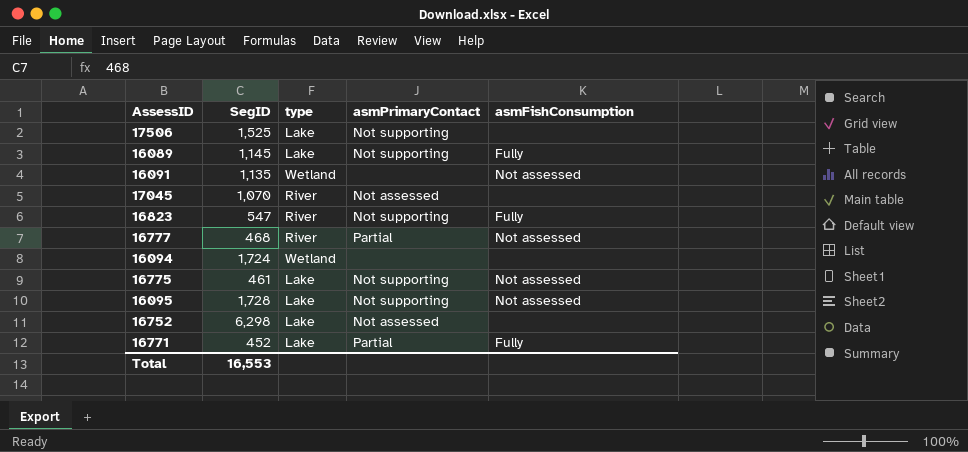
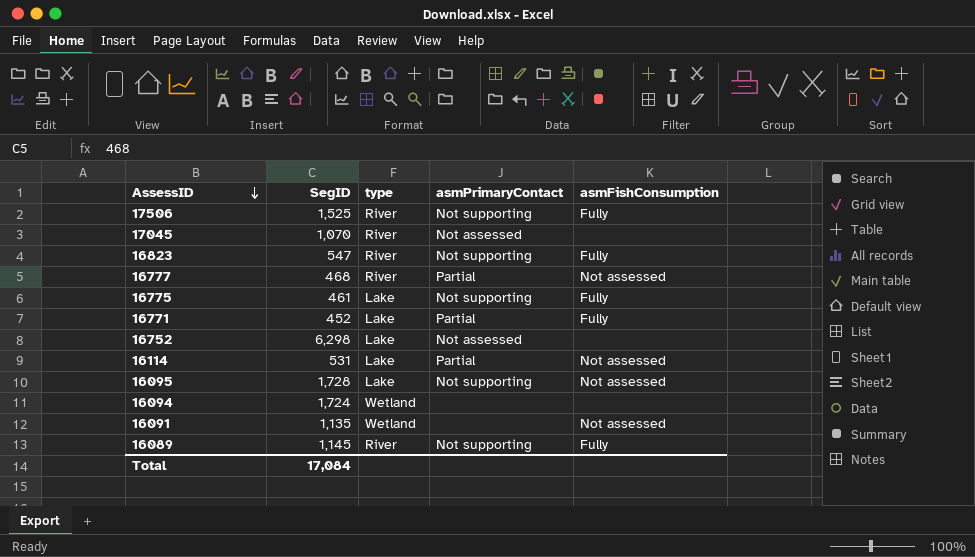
row order: none -> AssessID descending
17506 | type: Lake -> River
17506 | asmFishConsumption: none -> Fully
16775 | asmFishConsumption: Not assessed -> Fully
row 16114: none -> 531 | Lake | Partial | Not assessed
16089 | type: Lake -> River
Total | SegID: 16,553 -> 17,084

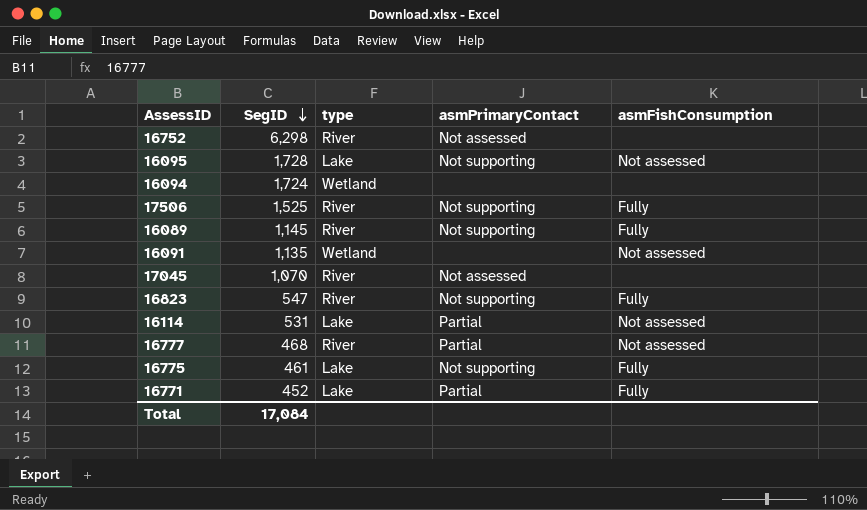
row order: AssessID descending -> SegID descending
16752 | type: Lake -> River

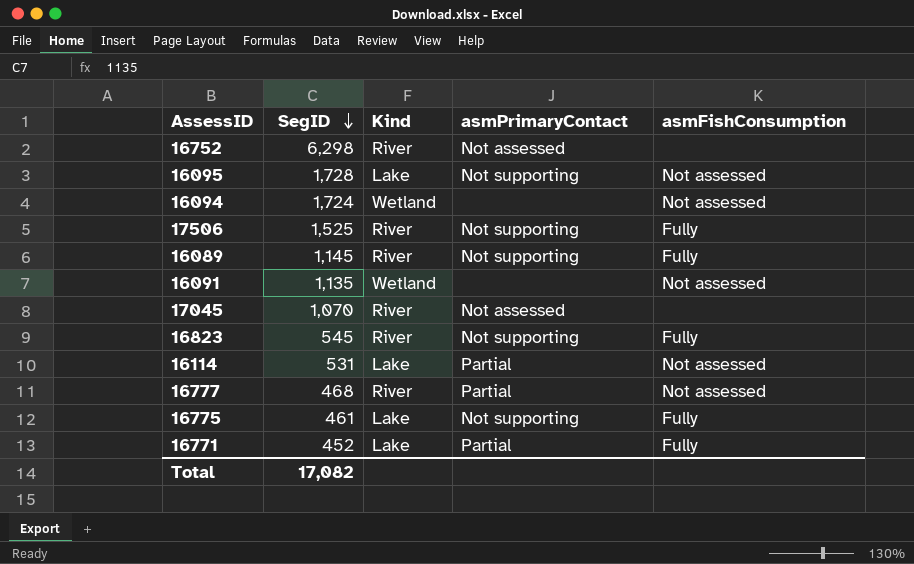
column name: type -> Kind
16094 | asmFishConsumption: none -> Not assessed
16823 | SegID: 547 -> 545
Total | SegID: 17,084 -> 17,082

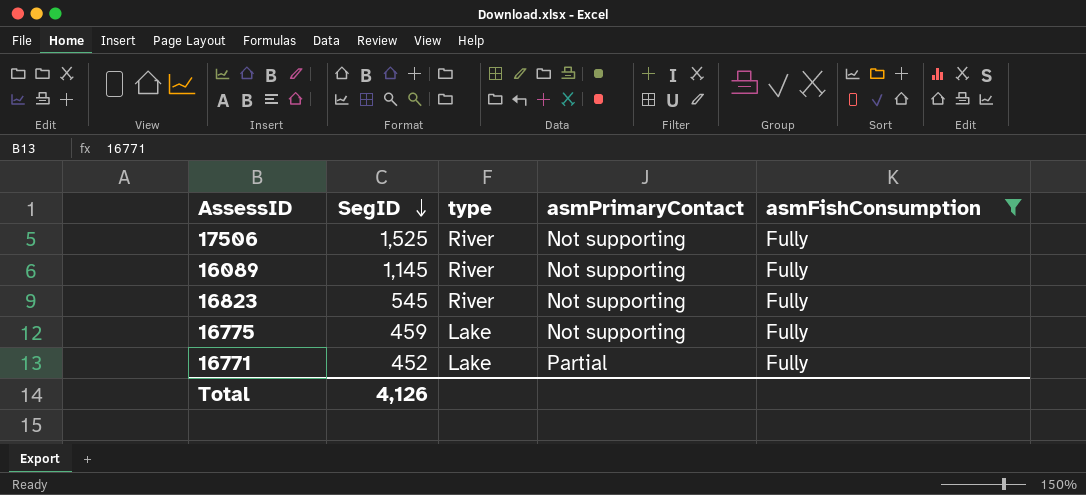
filter: none -> asmFishConsumption = Fully
column name: Kind -> type
16775 | SegID: 461 -> 459
Total | SegID: 17,082 -> 4,126

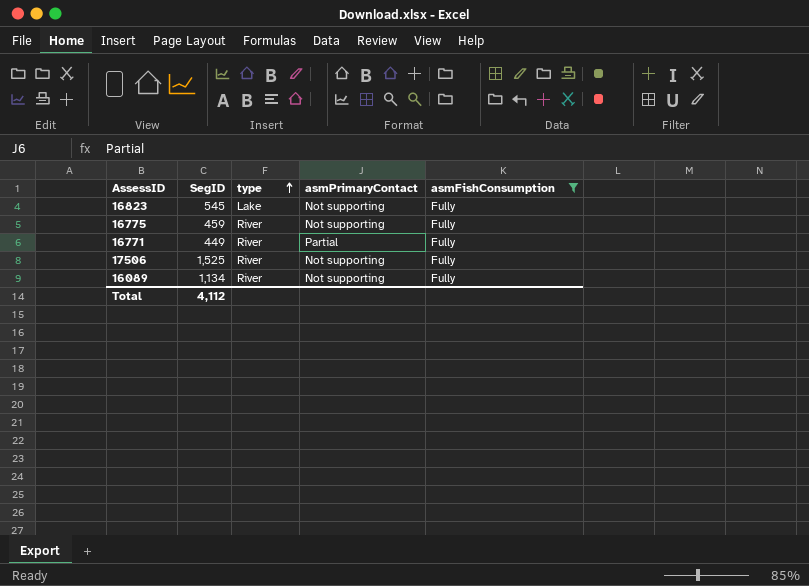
row order: SegID descending -> type ascending
16823 | type: River -> Lake
16775 | type: Lake -> River
16771 | SegID: 452 -> 449
16771 | type: Lake -> River
16089 | SegID: 1,145 -> 1,134
Total | SegID: 4,126 -> 4,112

